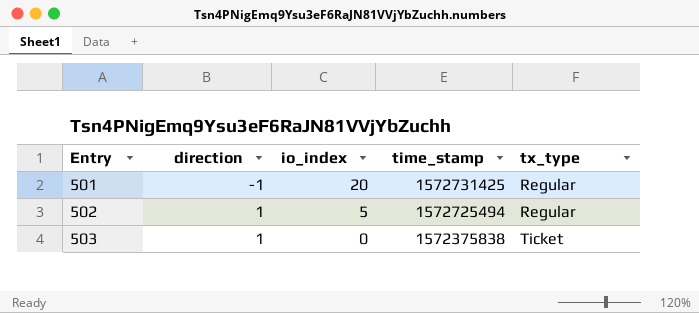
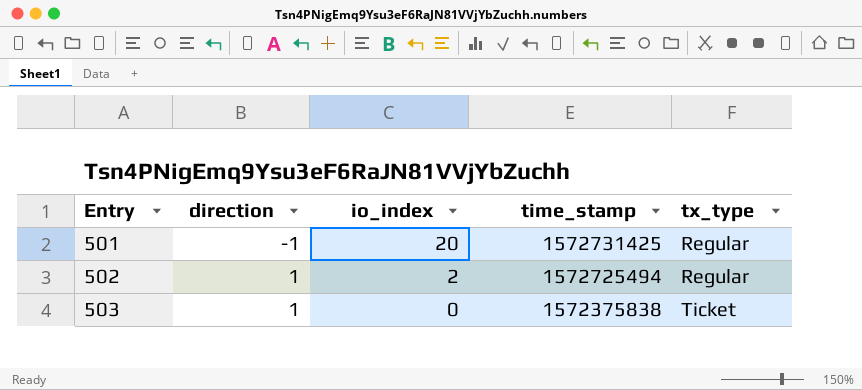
502 | io_index: 5 -> 2

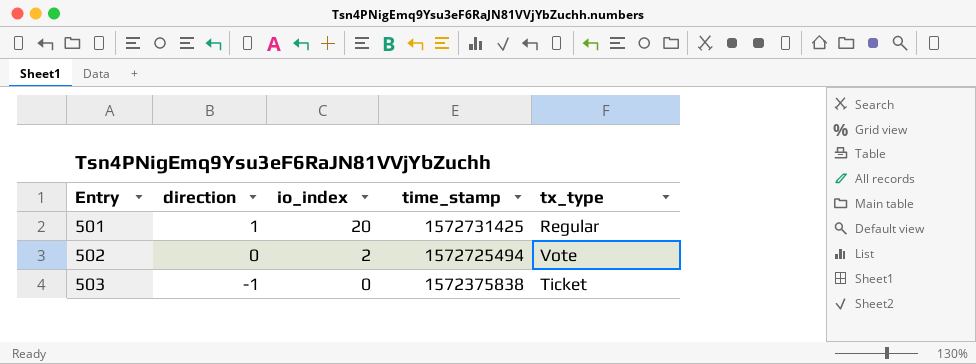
501 | direction: -1 -> 1
502 | direction: 1 -> 0
502 | tx_type: Regular -> Vote
503 | direction: 1 -> -1

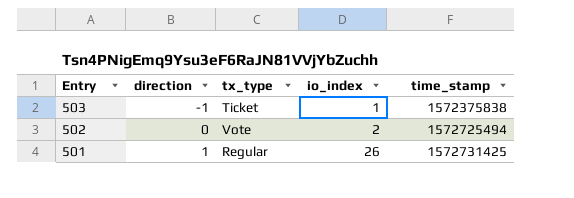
row order: Entry ascending -> Entry descending
column tx_type | position: 5 -> 3
503 | io_index: 0 -> 1
501 | io_index: 20 -> 26

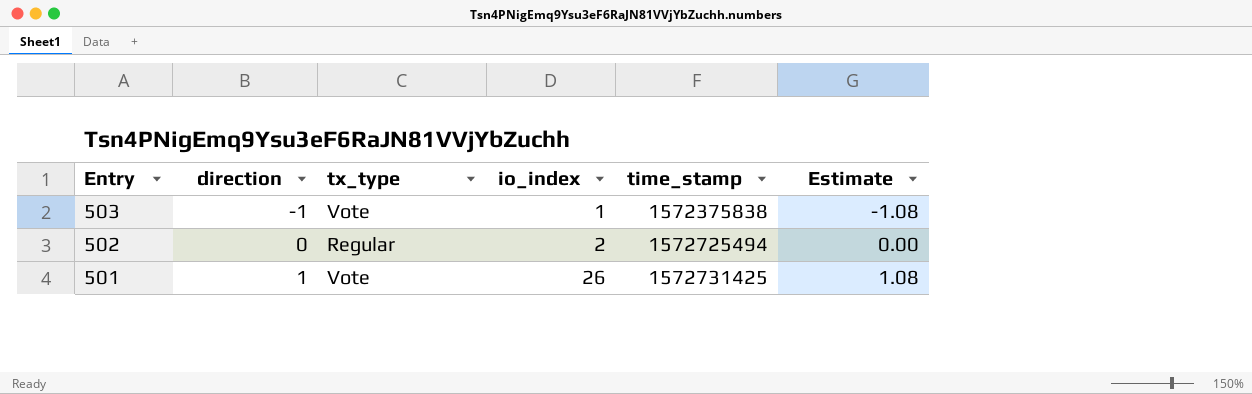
column Estimate | formula: none -> [direction] * 1.08
503 | tx_type: Ticket -> Vote
502 | tx_type: Vote -> Regular
501 | tx_type: Regular -> Vote

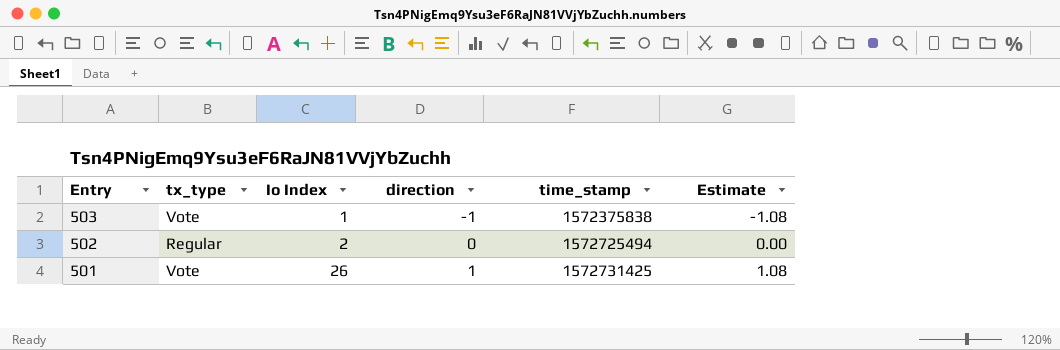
column name: io_index -> Io Index
column direction | position: 2 -> 4

